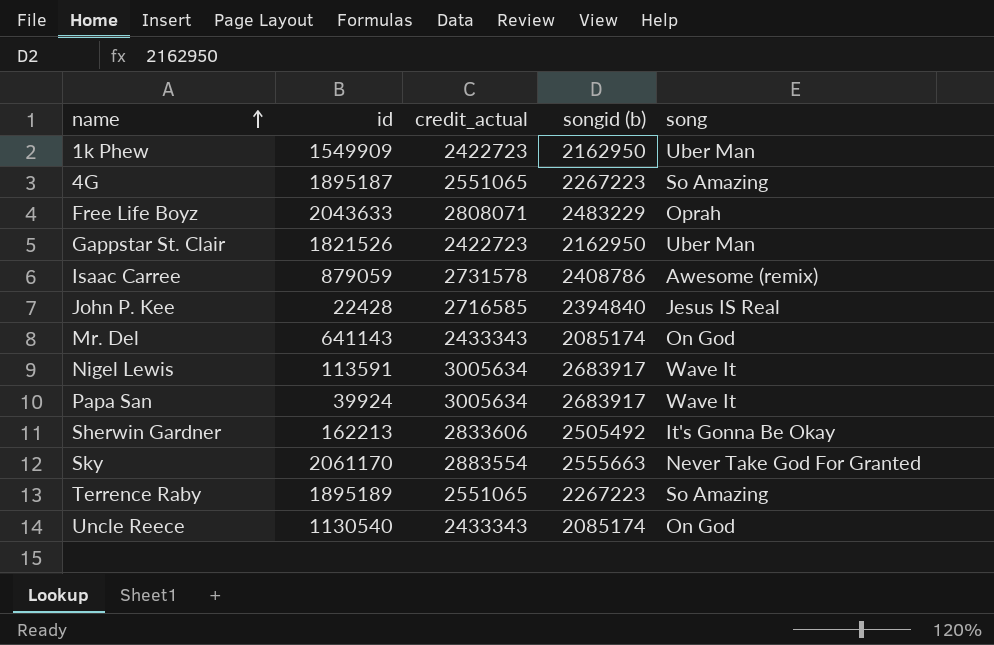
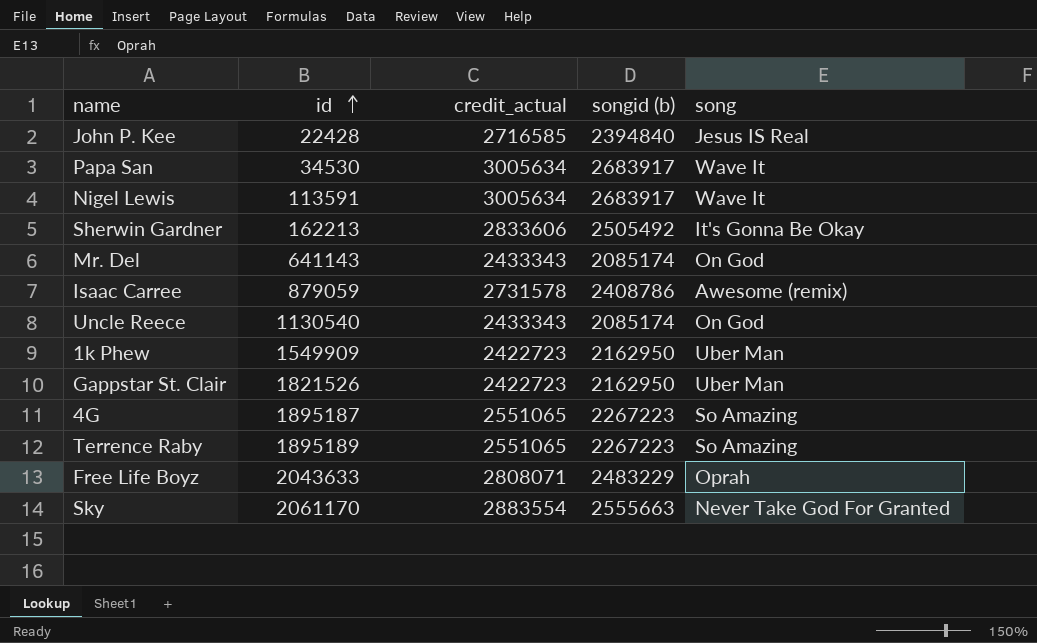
row order: name ascending -> id ascending
Papa San | id: 39924 -> 34530

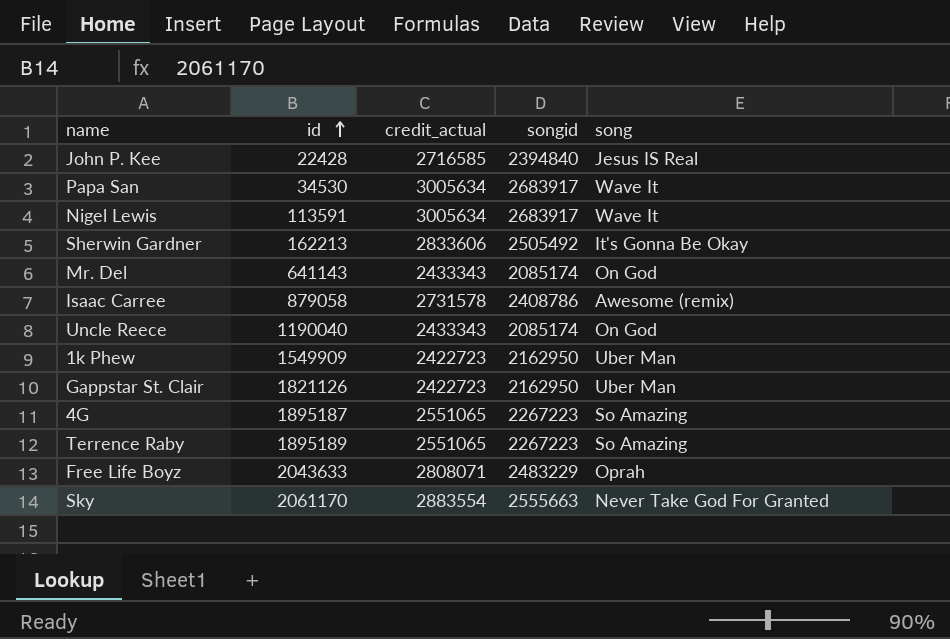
column name: songid (b) -> songid
Isaac Carree | id: 879059 -> 879058
Uncle Reece | id: 1130540 -> 1190040
Gappstar St. Clair | id: 1821526 -> 1821126

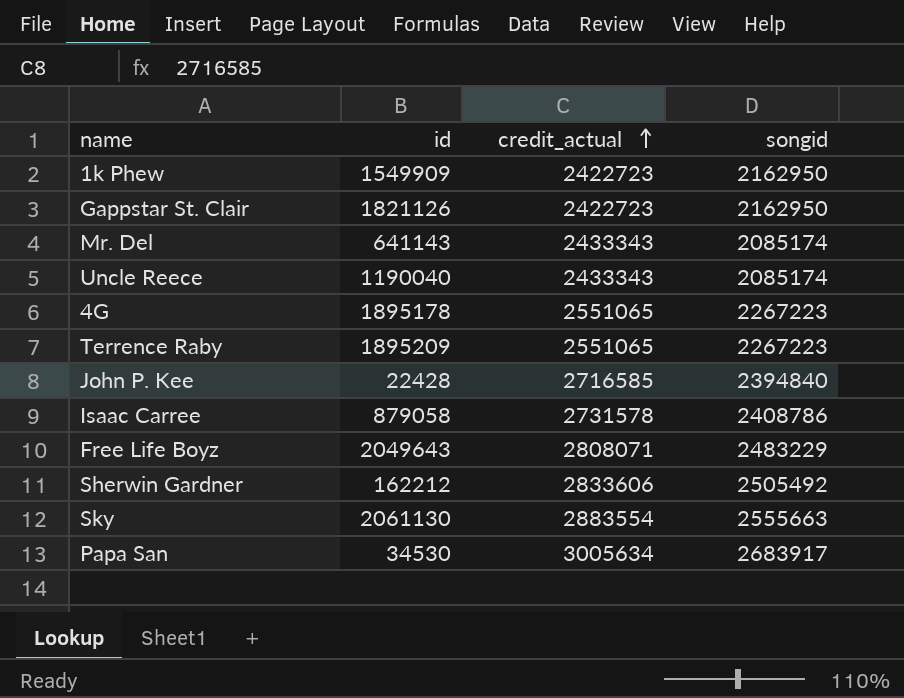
row order: id ascending -> credit_actual ascending
column song | position: 5 -> none
row Nigel Lewis: 113591 | 3005634 | 2683917 | Wave It -> none
4G | id: 1895187 -> 1895178
Terrence Raby | id: 1895189 -> 1895209
Free Life Boyz | id: 2043633 -> 2049643
Sherwin Gardner | id: 162213 -> 162212
Sky | id: 2061170 -> 2061130

